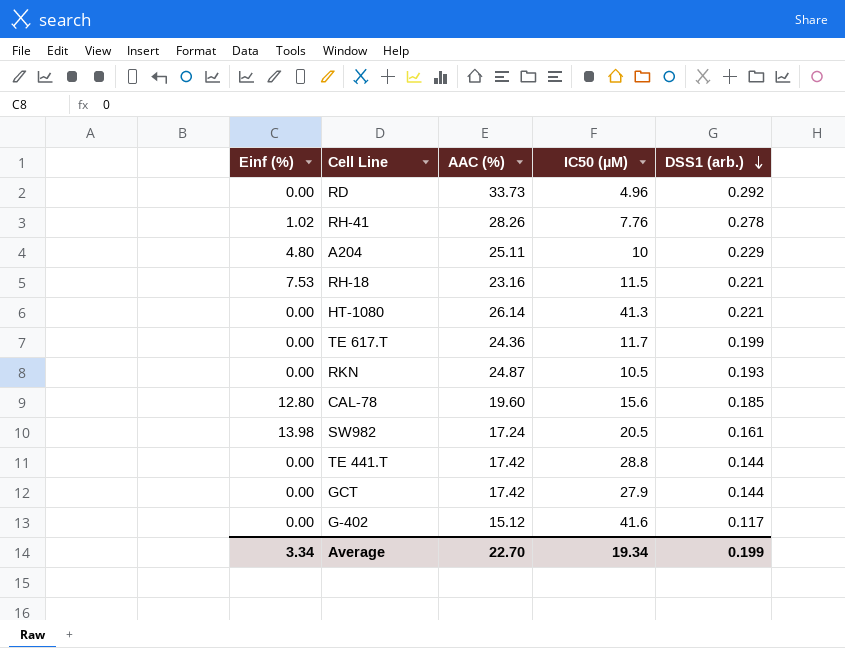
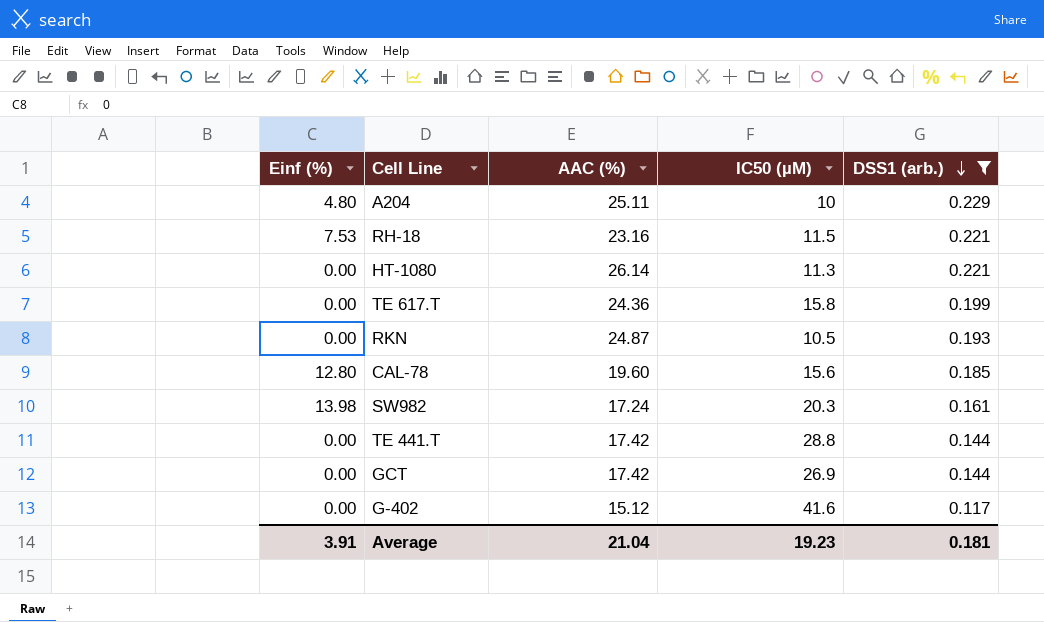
filter: none -> DSS1 (arb.) <= 0.229
HT-1080 | IC50 (µM): 41.3 -> 11.3
TE 617.T | IC50 (µM): 11.7 -> 15.8
SW982 | IC50 (µM): 20.5 -> 20.3
GCT | IC50 (µM): 27.9 -> 26.9
Average | Einf (%): 3.34 -> 3.91
Average | AAC (%): 22.70 -> 21.04
Average | IC50 (µM): 19.34 -> 19.23
Average | DSS1 (arb.): 0.199 -> 0.181

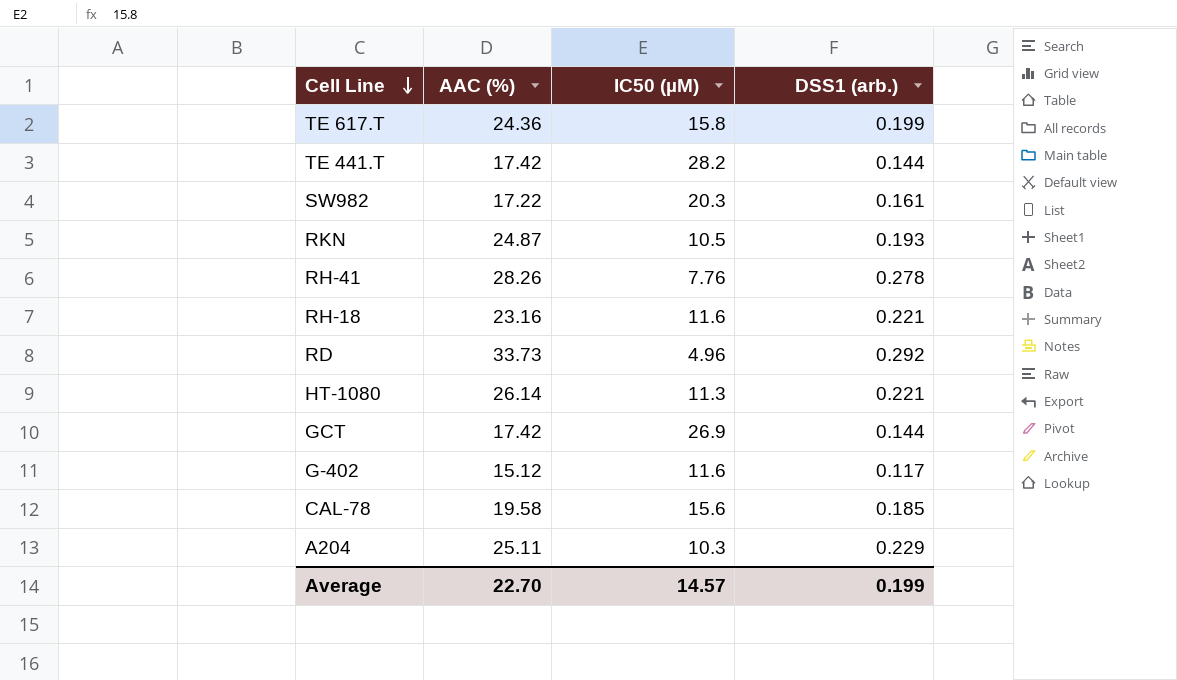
filter: DSS1 (arb.) <= 0.229 -> none
row order: DSS1 (arb.) descending -> Cell Line descending
column Einf (%) | position: 1 -> none
TE 441.T | IC50 (µM): 28.8 -> 28.2
SW982 | AAC (%): 17.24 -> 17.22
RH-18 | IC50 (µM): 11.5 -> 11.6
G-402 | IC50 (µM): 41.6 -> 11.6
CAL-78 | AAC (%): 19.60 -> 19.58
A204 | IC50 (µM): 10 -> 10.3
Average | AAC (%): 21.04 -> 22.70
Average | IC50 (µM): 19.23 -> 14.57
Average | DSS1 (arb.): 0.181 -> 0.199

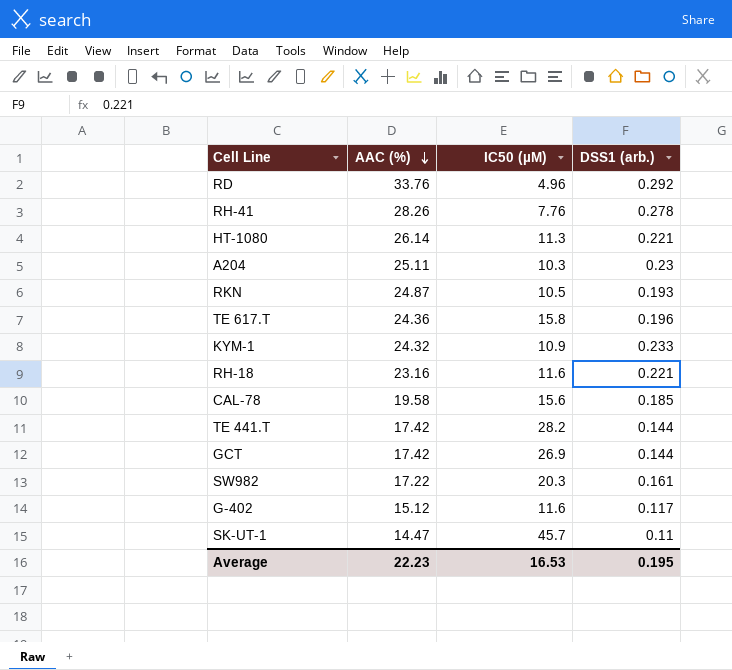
row order: Cell Line descending -> AAC (%) descending
RD | AAC (%): 33.73 -> 33.76
A204 | DSS1 (arb.): 0.229 -> 0.23
TE 617.T | DSS1 (arb.): 0.199 -> 0.196
row KYM-1: none -> 24.32 | 10.9 | 0.233
row SK-UT-1: none -> 14.47 | 45.7 | 0.11
Average | AAC (%): 22.70 -> 22.23
Average | IC50 (µM): 14.57 -> 16.53
Average | DSS1 (arb.): 0.199 -> 0.195

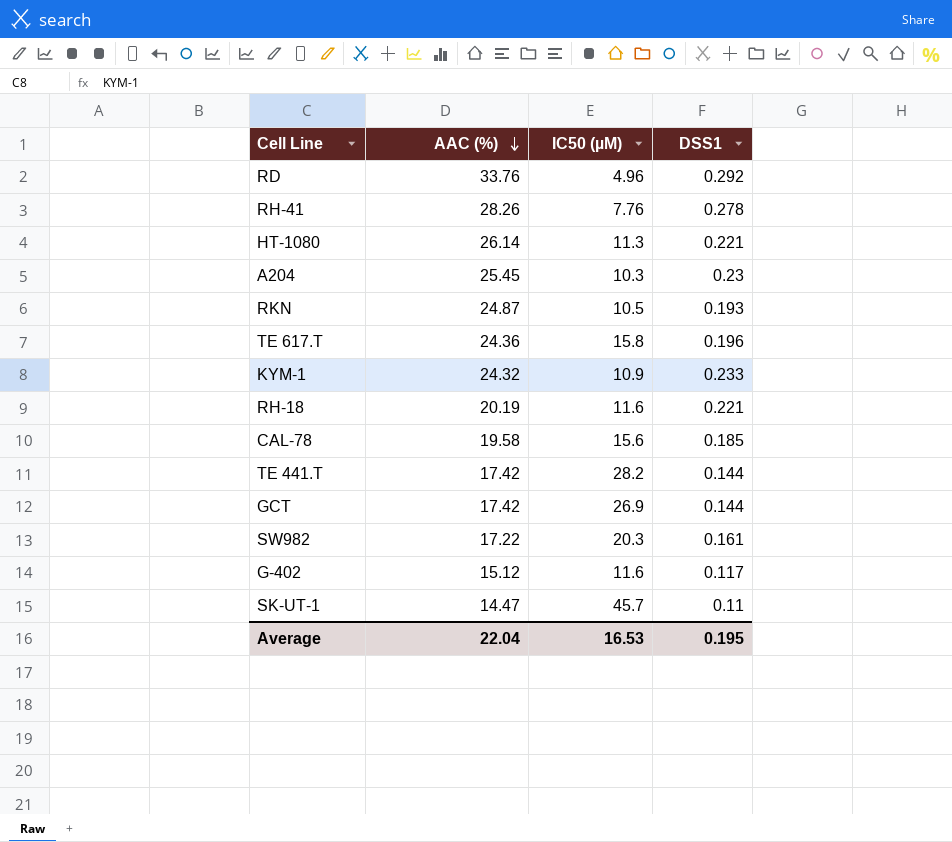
column name: DSS1 (arb.) -> DSS1
A204 | AAC (%): 25.11 -> 25.45
RH-18 | AAC (%): 23.16 -> 20.19
Average | AAC (%): 22.23 -> 22.04

